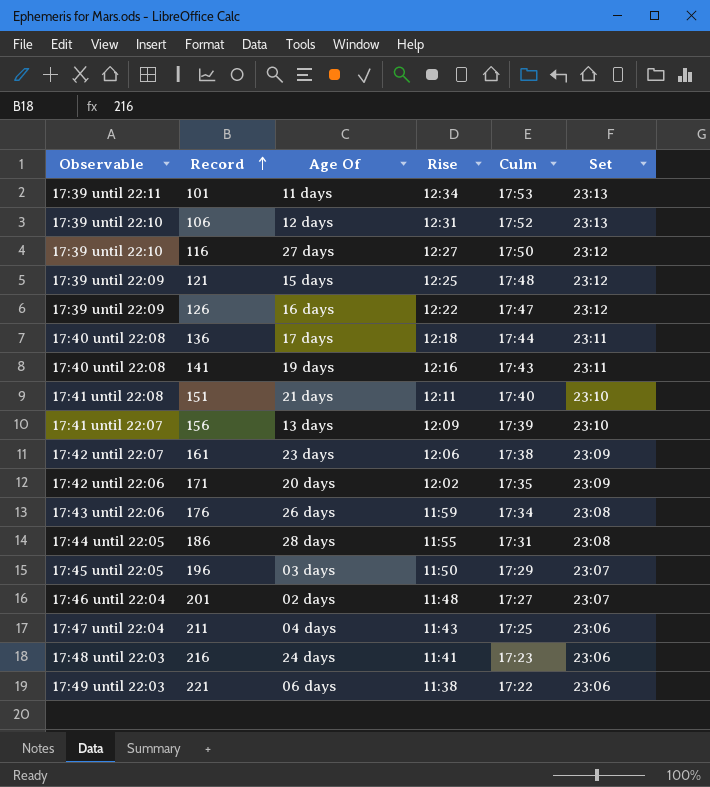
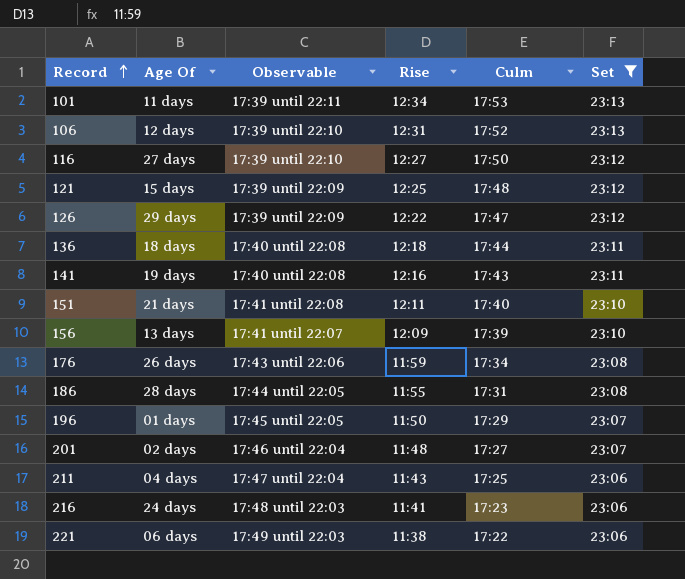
filter: none -> Set != 23:09
column Observable | position: 1 -> 3
126 | Age Of: 16 days -> 29 days
136 | Age Of: 17 days -> 18 days
196 | Age Of: 03 days -> 01 days

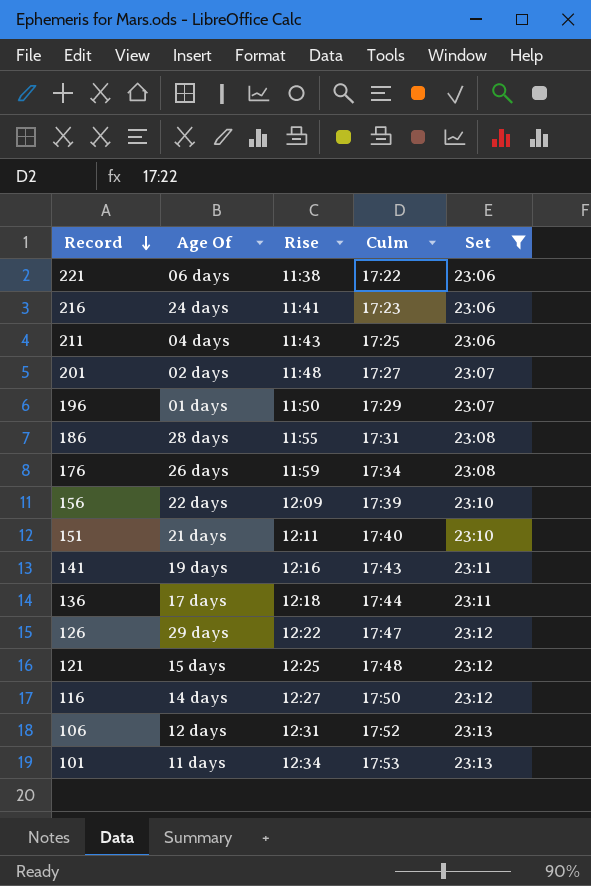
row order: Record ascending -> Record descending
column Observable | position: 3 -> none
156 | Age Of: 13 days -> 22 days
136 | Age Of: 18 days -> 17 days
116 | Age Of: 27 days -> 14 days

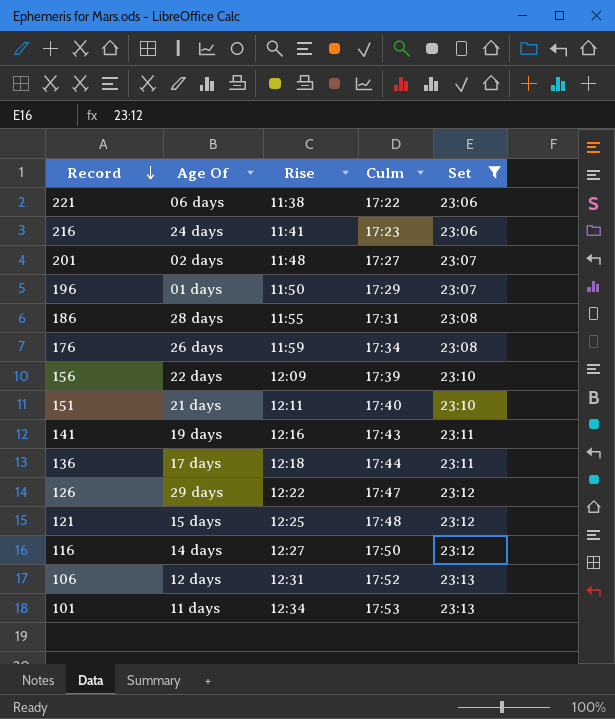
row 211: 04 days | 11:43 | 17:25 | 23:06 -> none

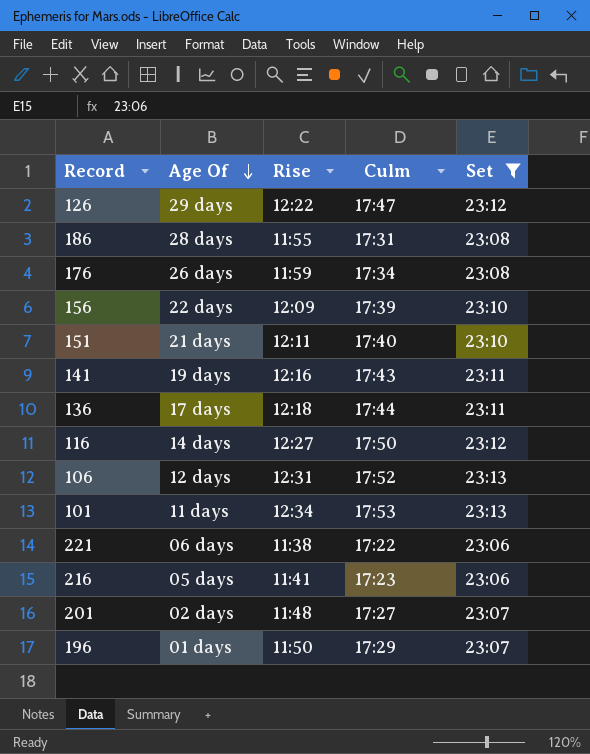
row order: Record descending -> Age Of descending
row 121: 15 days | 12:25 | 17:48 | 23:12 -> none
216 | Age Of: 24 days -> 05 days

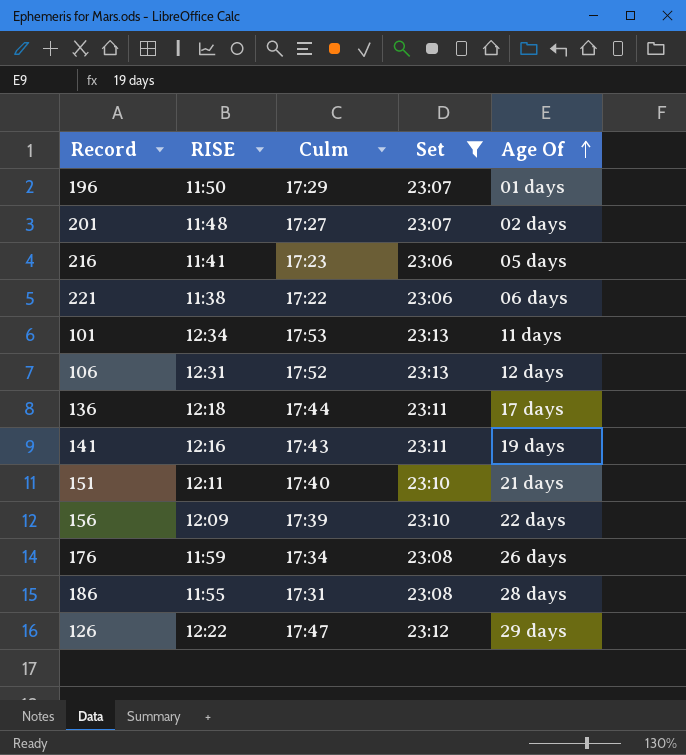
row order: Age Of descending -> Age Of ascending
column name: Rise -> RISE
column Age Of | position: 2 -> 5
row 116: 14 days | 12:27 | 17:50 | 23:12 -> none

